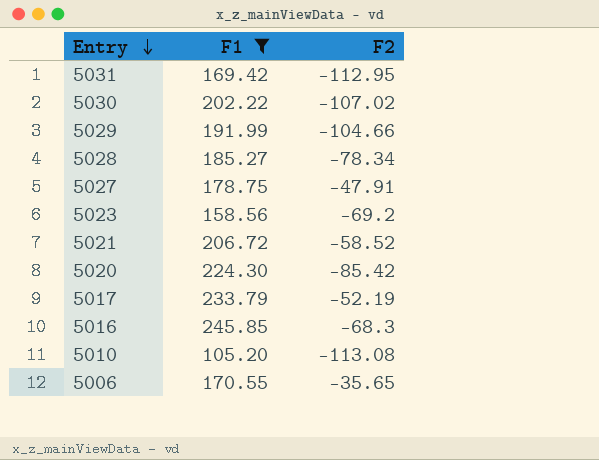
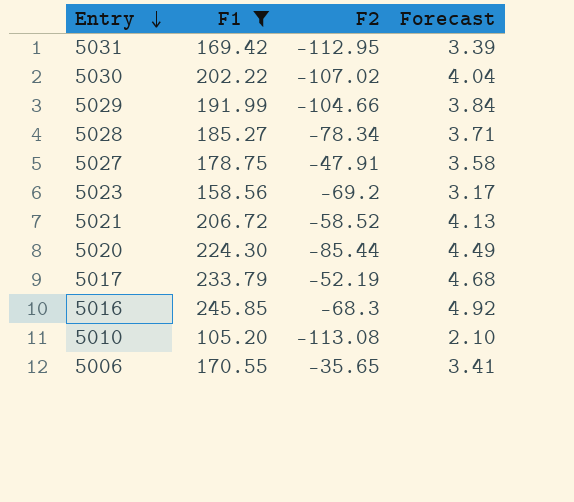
column Forecast | formula: none -> [F1] * 0.02
5020 | F2: -85.42 -> -85.44

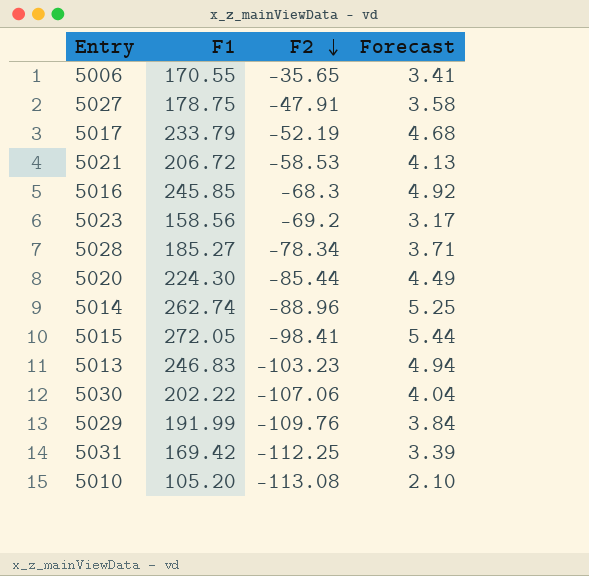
filter: F1 <= 245.85 -> none
row order: Entry descending -> F2 descending
5021 | F2: -58.52 -> -58.53
5030 | F2: -107.02 -> -107.06
5029 | F2: -104.66 -> -109.76
5031 | F2: -112.95 -> -112.25

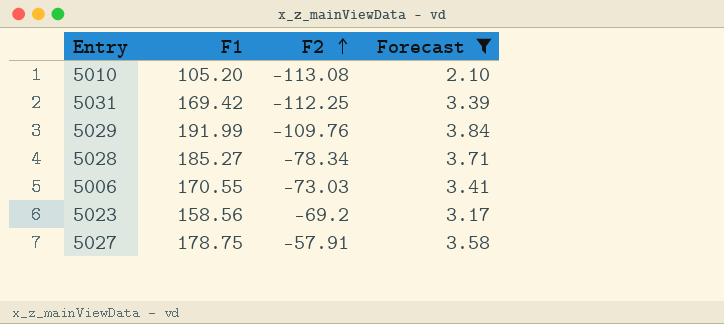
filter: none -> Forecast <= 3.84
row order: F2 descending -> F2 ascending
5006 | F2: -35.65 -> -73.03
5027 | F2: -47.91 -> -57.91

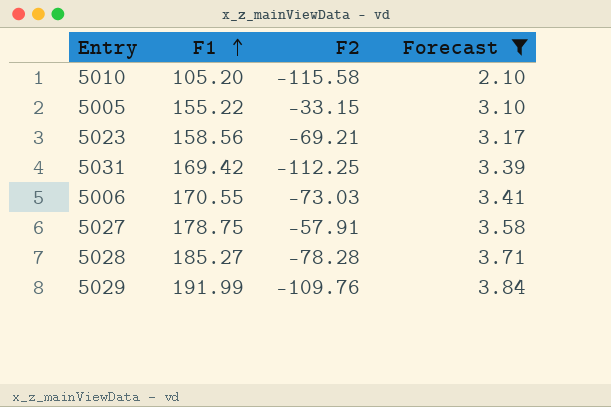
row order: F2 ascending -> F1 ascending
5010 | F2: -113.08 -> -115.58
row 5005: none -> 155.22 | -33.15 | 3.10
5023 | F2: -69.2 -> -69.21
5028 | F2: -78.34 -> -78.28

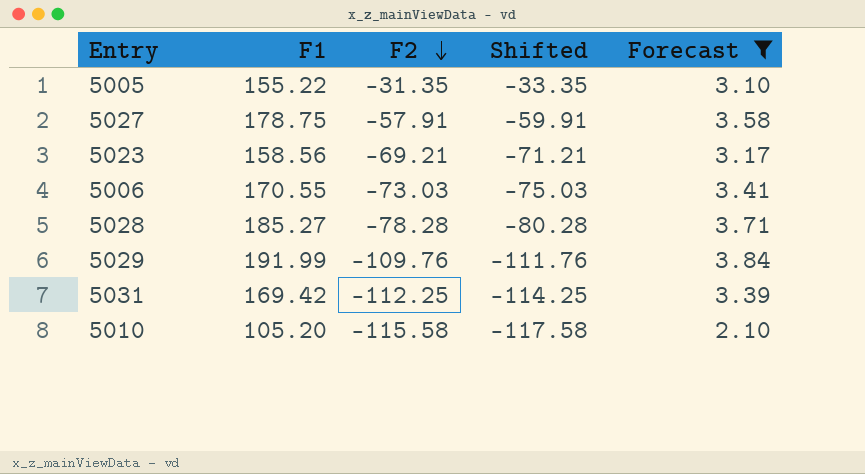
row order: F1 ascending -> F2 descending
column Shifted | formula: none -> [F2] - 2
5005 | F2: -33.15 -> -31.35

